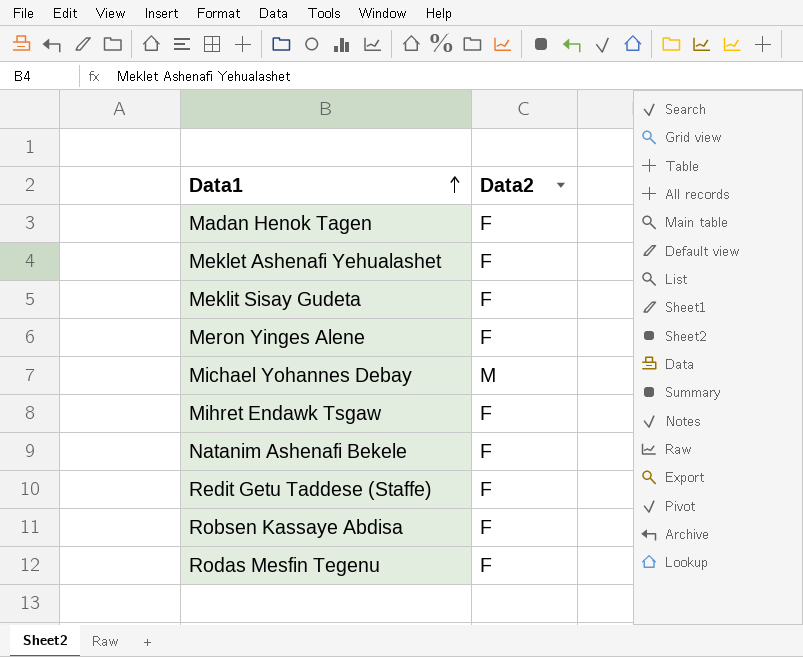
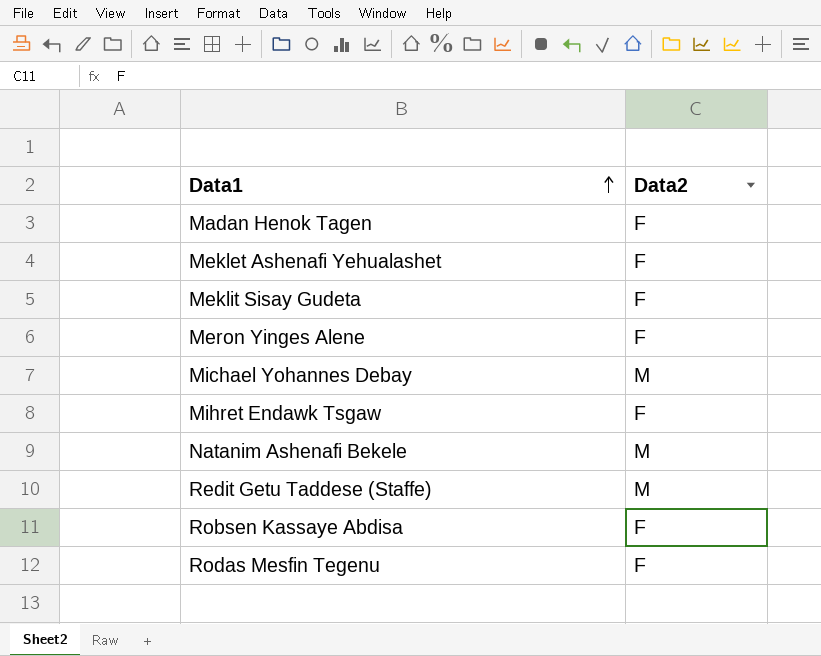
Natanim Ashenafi Bekele | Data2: F -> M
Redit Getu Taddese (Staffe) | Data2: F -> M

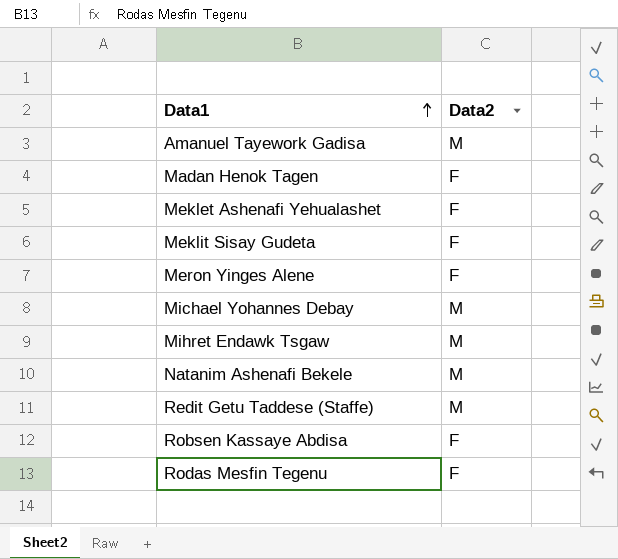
row Amanuel Tayework Gadisa: none -> M
Mihret Endawk Tsgaw | Data2: F -> M

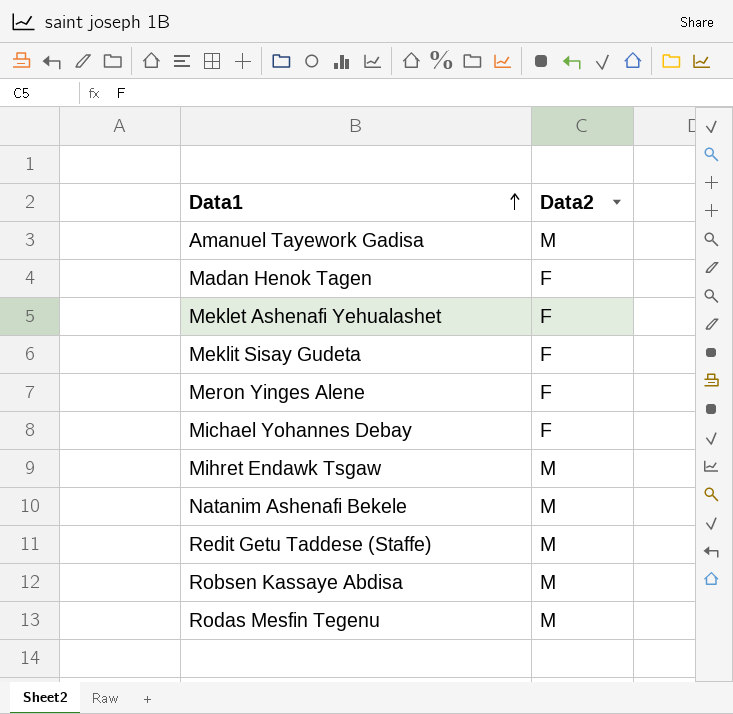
Michael Yohannes Debay | Data2: M -> F
Robsen Kassaye Abdisa | Data2: F -> M
Rodas Mesfin Tegenu | Data2: F -> M

